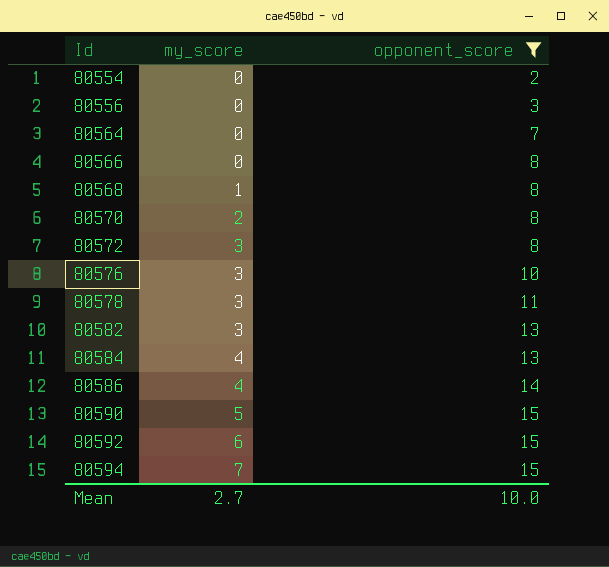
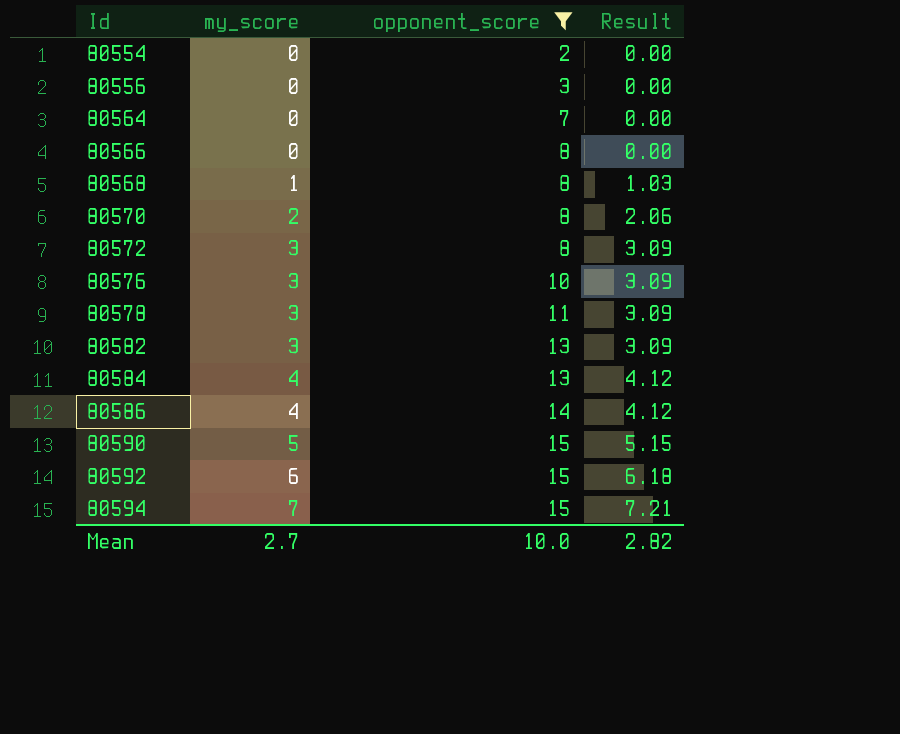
column Result | formula: none -> [my_score] * 1.03

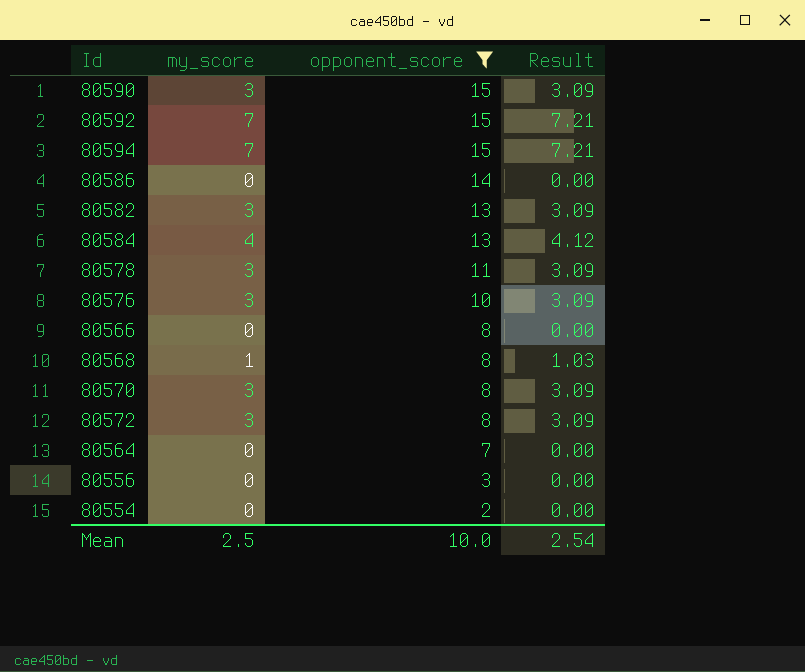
row order: Id ascending -> opponent_score descending
80590 | my_score: 5 -> 3
80590 | Result: 5.15 -> 3.09
80592 | my_score: 6 -> 7
80592 | Result: 6.18 -> 7.21
80586 | my_score: 4 -> 0
80586 | Result: 4.12 -> 0.00
80570 | my_score: 2 -> 3
80570 | Result: 2.06 -> 3.09
Mean | my_score: 2.7 -> 2.5
Mean | Result: 2.82 -> 2.54

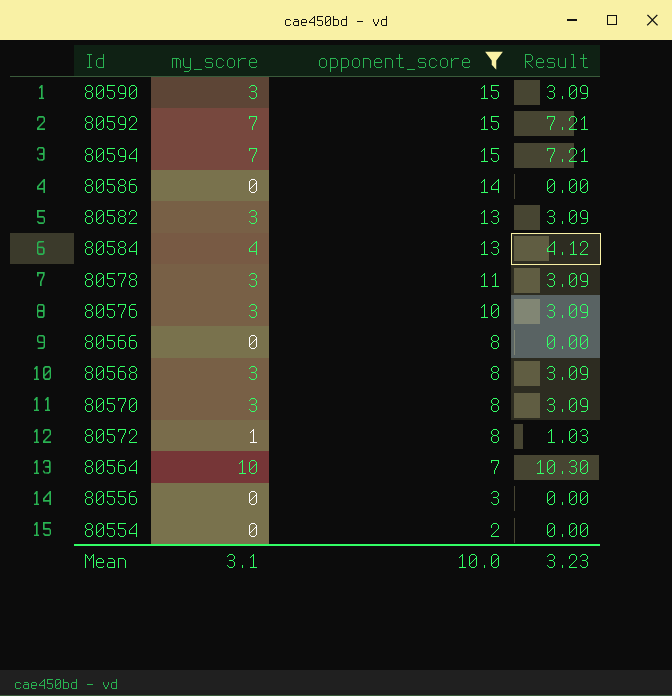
80568 | my_score: 1 -> 3
80568 | Result: 1.03 -> 3.09
80572 | my_score: 3 -> 1
80572 | Result: 3.09 -> 1.03
80564 | my_score: 0 -> 10
80564 | Result: 0.00 -> 10.30
Mean | my_score: 2.5 -> 3.1
Mean | Result: 2.54 -> 3.23

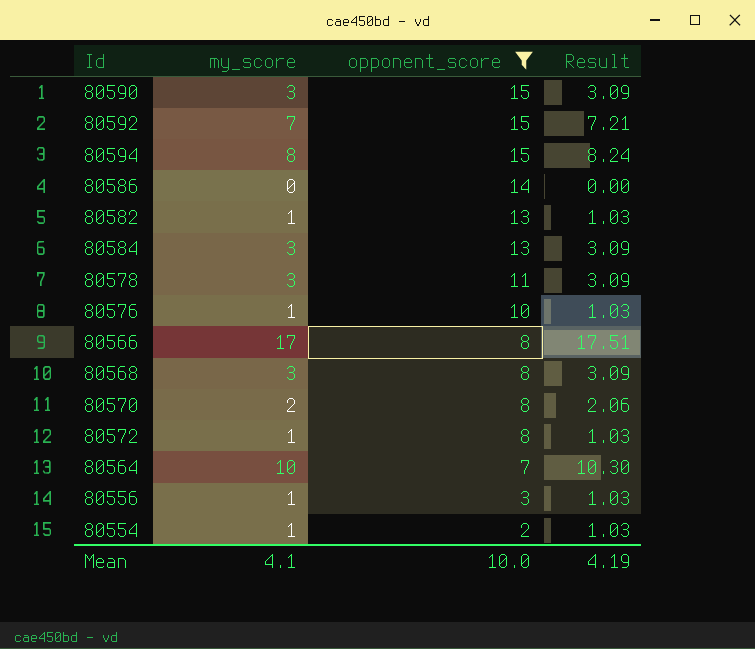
80594 | my_score: 7 -> 8
80594 | Result: 7.21 -> 8.24
80582 | my_score: 3 -> 1
80582 | Result: 3.09 -> 1.03
80584 | my_score: 4 -> 3
80584 | Result: 4.12 -> 3.09
80576 | my_score: 3 -> 1
80576 | Result: 3.09 -> 1.03
80566 | my_score: 0 -> 17
80566 | Result: 0.00 -> 17.51
80570 | my_score: 3 -> 2
80570 | Result: 3.09 -> 2.06
80556 | my_score: 0 -> 1
80556 | Result: 0.00 -> 1.03
80554 | my_score: 0 -> 1
80554 | Result: 0.00 -> 1.03
Mean | my_score: 3.1 -> 4.1
Mean | Result: 3.23 -> 4.19

